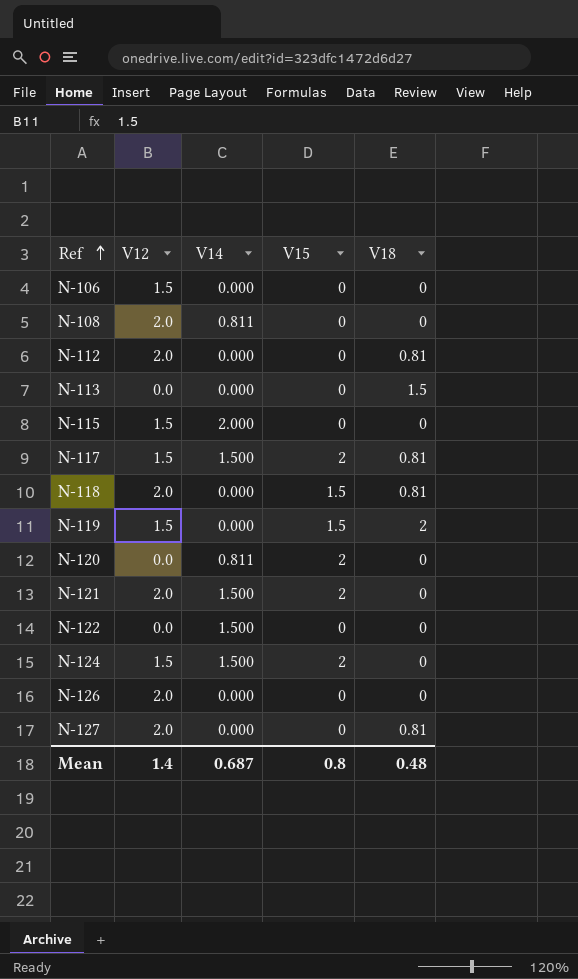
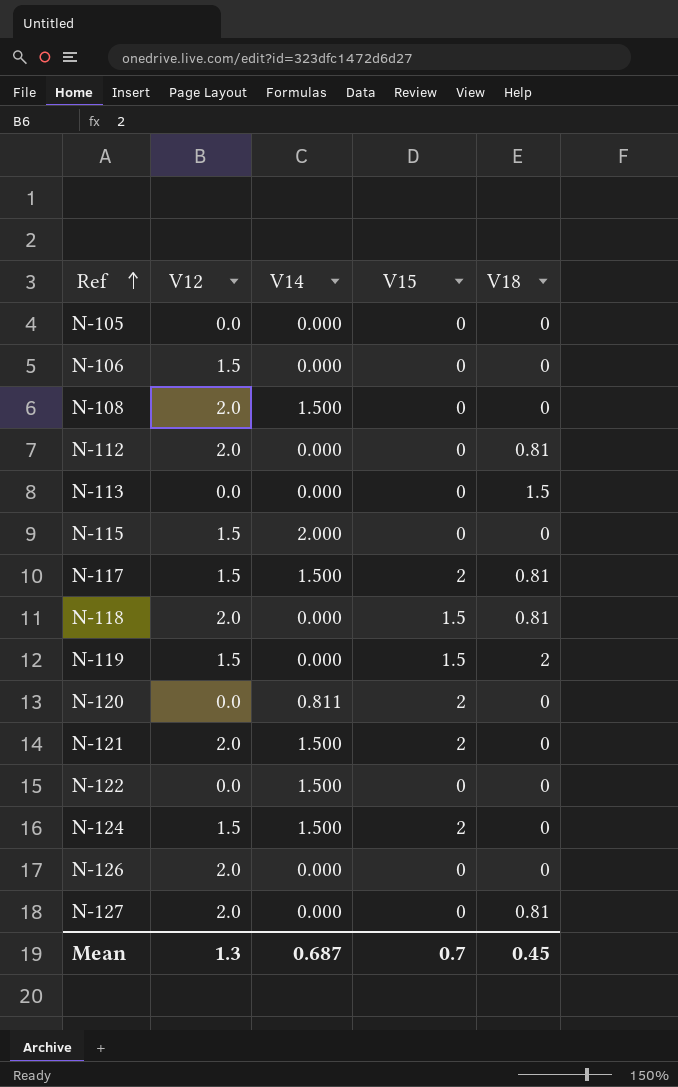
row N-105: none -> 0.0 | 0.000 | 0 | 0
N-108 | V14: 0.811 -> 1.500
Mean | V12: 1.4 -> 1.3
Mean | V15: 0.8 -> 0.7
Mean | V18: 0.48 -> 0.45

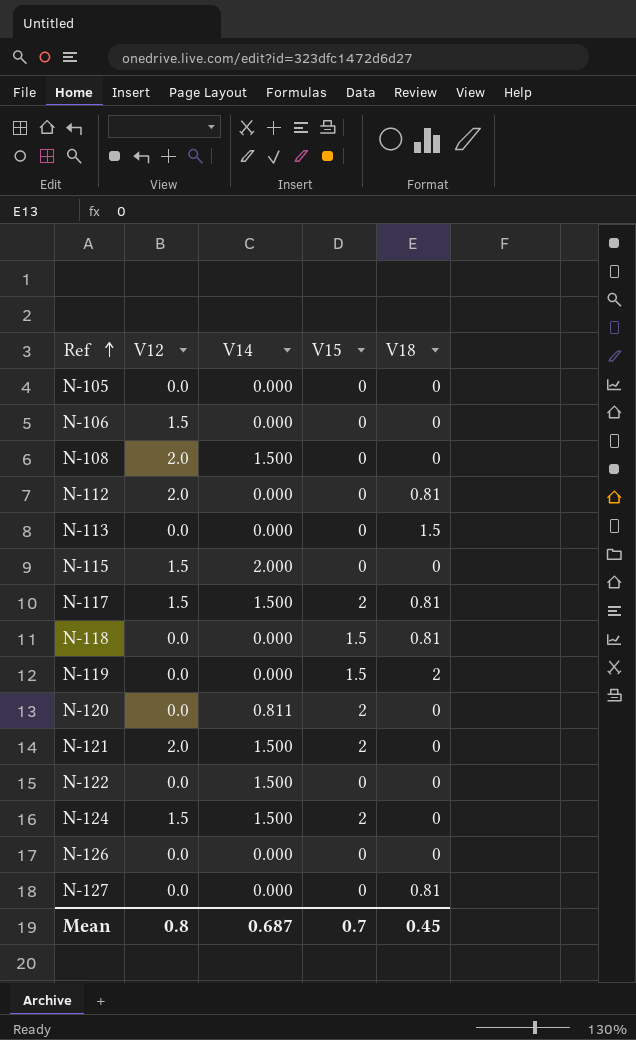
N-118 | V12: 2.0 -> 0.0
N-119 | V12: 1.5 -> 0.0
N-126 | V12: 2.0 -> 0.0
N-127 | V12: 2.0 -> 0.0
Mean | V12: 1.3 -> 0.8

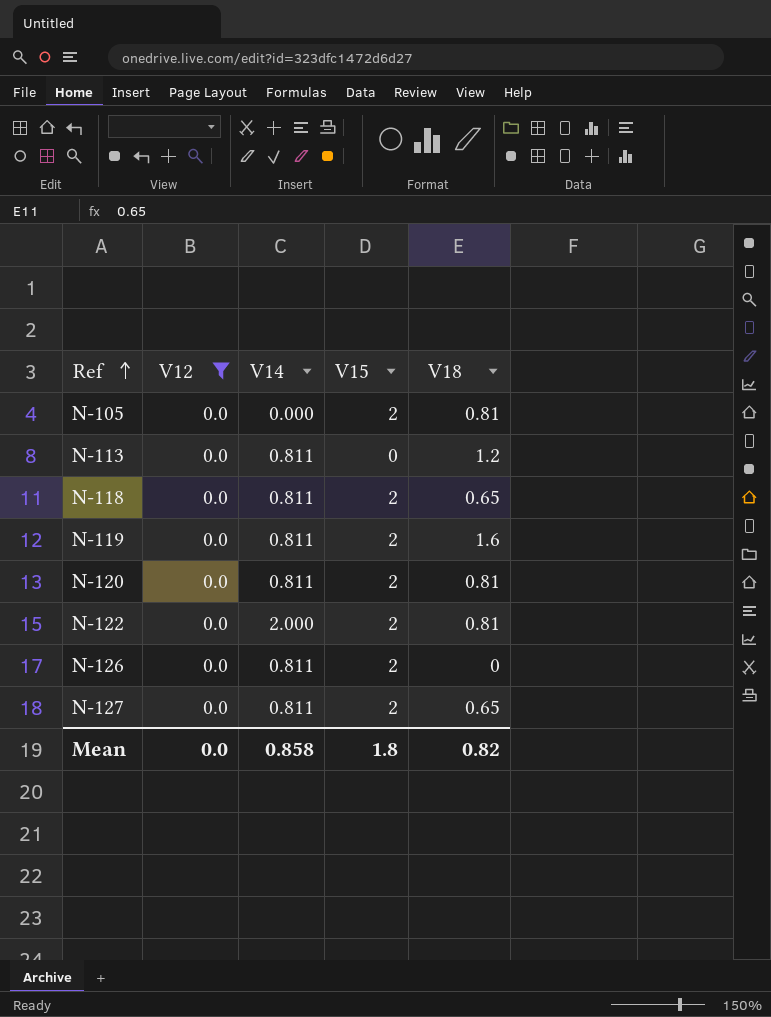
filter: none -> V12 = 0.0
N-105 | V15: 0 -> 2
N-105 | V18: 0 -> 0.81
N-113 | V14: 0.000 -> 0.811
N-113 | V18: 1.5 -> 1.2
N-118 | V14: 0.000 -> 0.811
N-118 | V15: 1.5 -> 2
N-118 | V18: 0.81 -> 0.65
N-119 | V14: 0.000 -> 0.811
N-119 | V15: 1.5 -> 2
N-119 | V18: 2 -> 1.6
N-120 | V18: 0 -> 0.81
N-122 | V14: 1.500 -> 2.000
N-122 | V15: 0 -> 2
N-122 | V18: 0 -> 0.81
N-126 | V14: 0.000 -> 0.811
N-126 | V15: 0 -> 2
N-127 | V14: 0.000 -> 0.811
N-127 | V15: 0 -> 2
N-127 | V18: 0.81 -> 0.65
Mean | V12: 0.8 -> 0.0
Mean | V14: 0.687 -> 0.858
Mean | V15: 0.7 -> 1.8
Mean | V18: 0.45 -> 0.82

